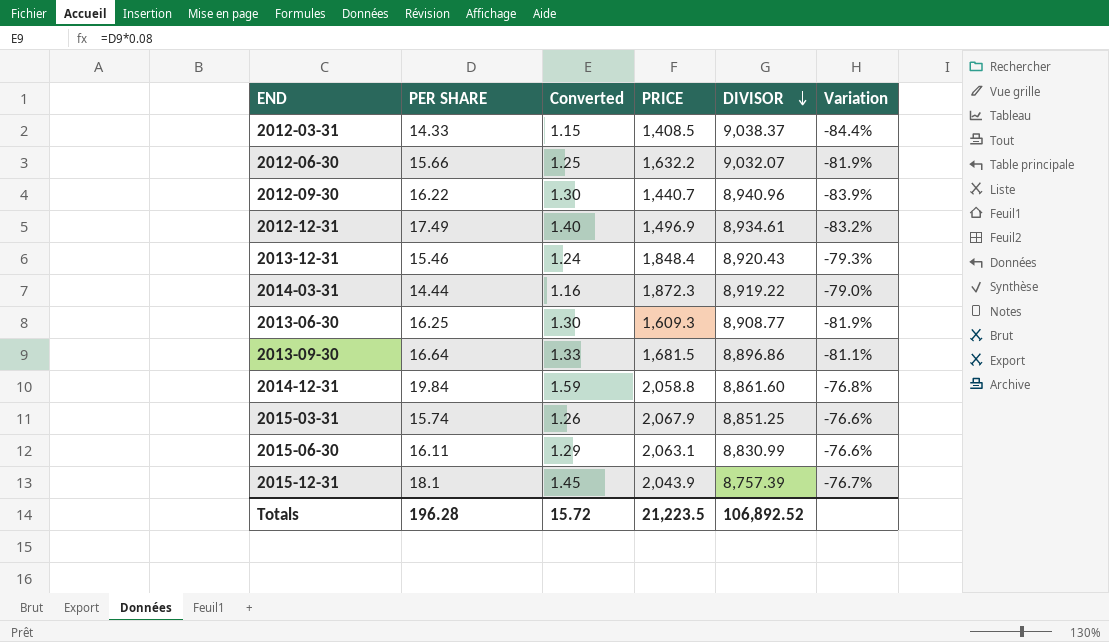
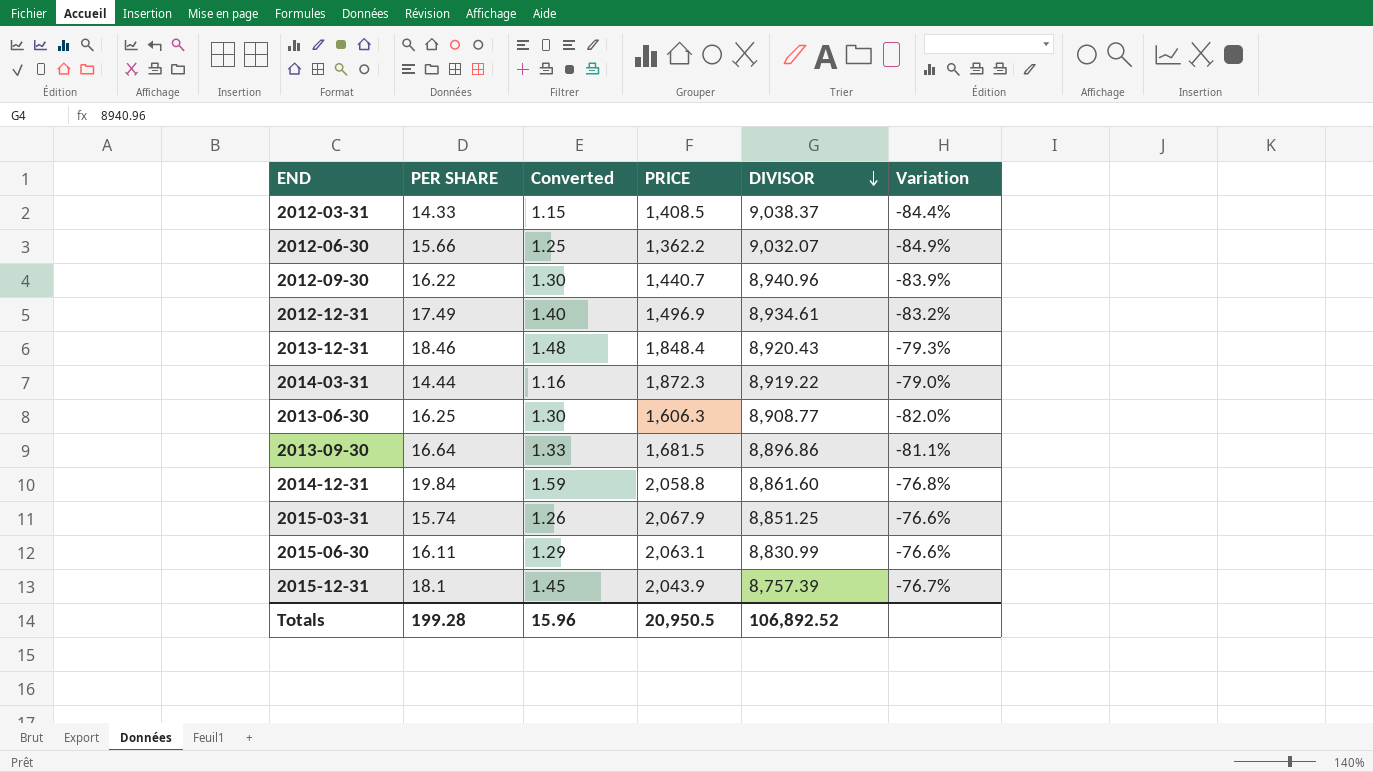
2012-06-30 | PRICE: 1,632.2 -> 1,362.2
2012-06-30 | Variation: -81.9% -> -84.9%
2013-12-31 | PER SHARE: 15.46 -> 18.46
2013-12-31 | Converted: 1.24 -> 1.48
2013-06-30 | PRICE: 1,609.3 -> 1,606.3
2013-06-30 | Variation: -81.9% -> -82.0%
Totals | PER SHARE: 196.28 -> 199.28
Totals | Converted: 15.72 -> 15.96
Totals | PRICE: 21,223.5 -> 20,950.5

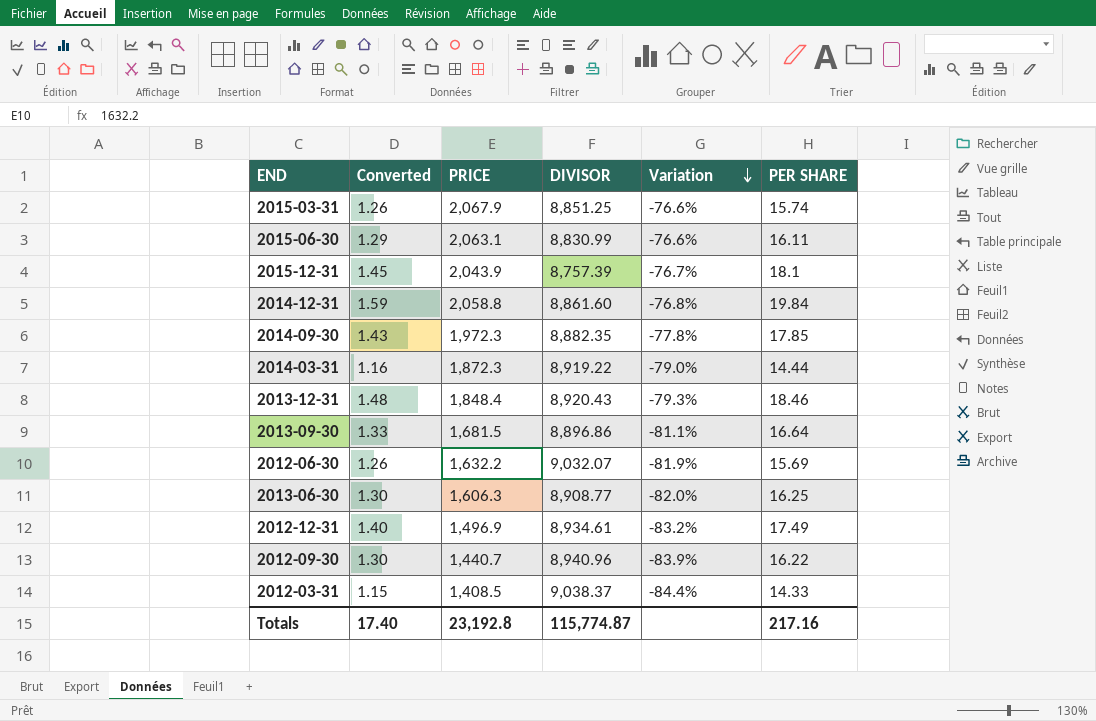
row order: DIVISOR descending -> Variation descending
column PER SHARE | position: 2 -> 6
row 2014-09-30: none -> 1.43 | 1,972.3 | 8,882.35 | -77.8% | 17.85
2012-06-30 | Converted: 1.25 -> 1.26
2012-06-30 | PRICE: 1,362.2 -> 1,632.2
2012-06-30 | Variation: -84.9% -> -81.9%
2012-06-30 | PER SHARE: 15.66 -> 15.69
Totals | Converted: 15.96 -> 17.40
Totals | PRICE: 20,950.5 -> 23,192.8
Totals | DIVISOR: 106,892.52 -> 115,774.87
Totals | PER SHARE: 199.28 -> 217.16

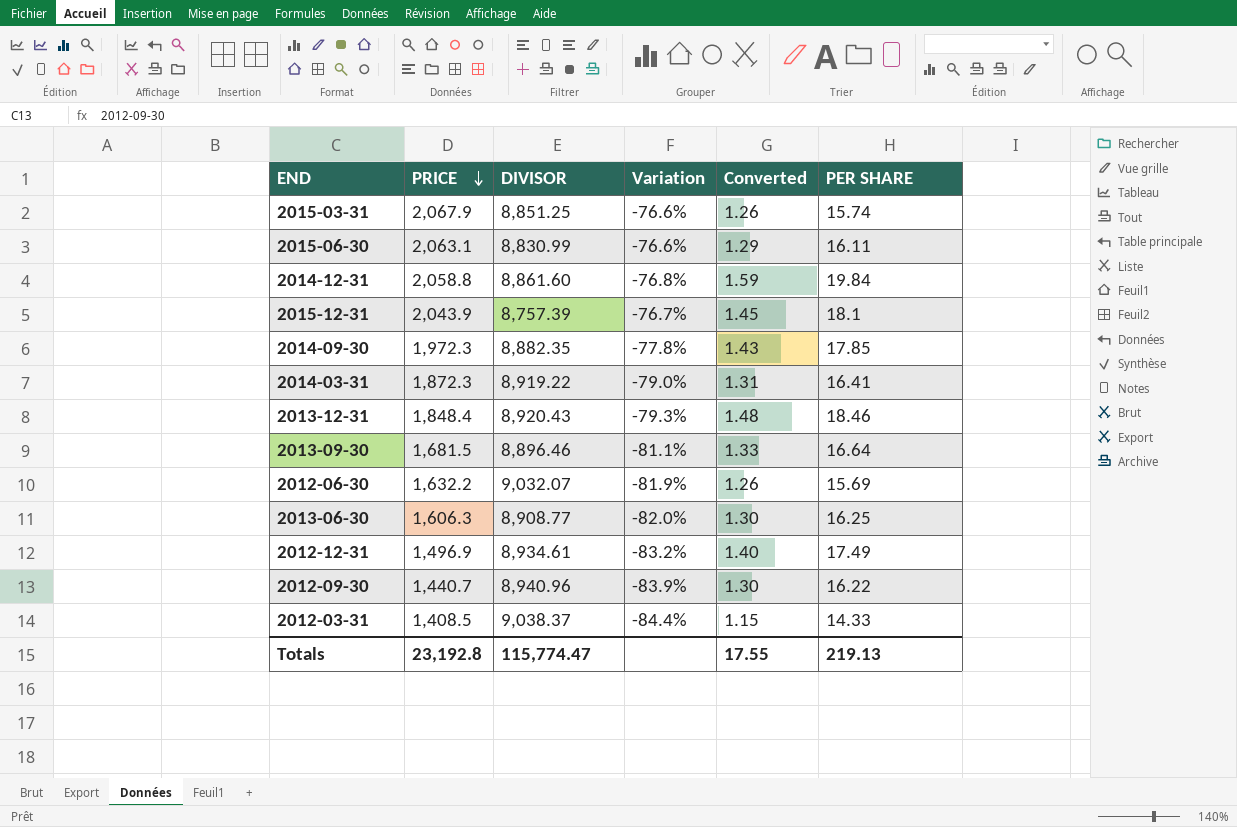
row order: Variation descending -> PRICE descending
column Converted | position: 2 -> 5
2014-03-31 | Converted: 1.16 -> 1.31
2014-03-31 | PER SHARE: 14.44 -> 16.41
2013-09-30 | DIVISOR: 8,896.86 -> 8,896.46
Totals | DIVISOR: 115,774.87 -> 115,774.47
Totals | Converted: 17.40 -> 17.55
Totals | PER SHARE: 217.16 -> 219.13

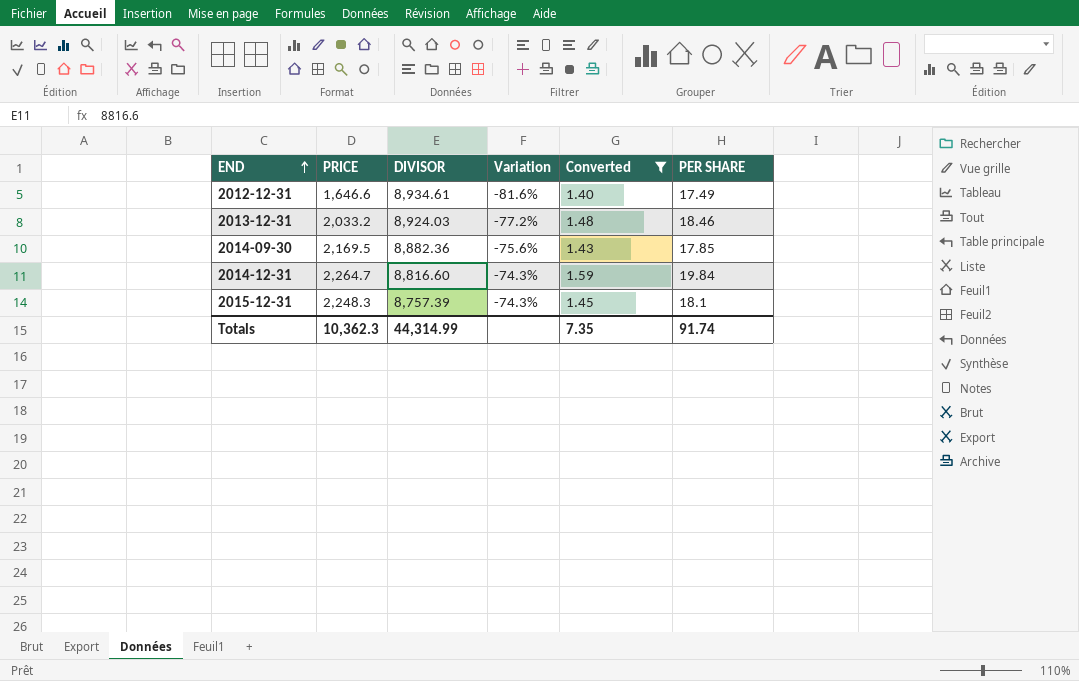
filter: none -> Converted >= 1.40
row order: PRICE descending -> END ascending
2012-12-31 | PRICE: 1,496.9 -> 1,646.6
2012-12-31 | Variation: -83.2% -> -81.6%
2013-12-31 | PRICE: 1,848.4 -> 2,033.2
2013-12-31 | DIVISOR: 8,920.43 -> 8,924.03
2013-12-31 | Variation: -79.3% -> -77.2%
2014-09-30 | PRICE: 1,972.3 -> 2,169.5
2014-09-30 | DIVISOR: 8,882.35 -> 8,882.36
2014-09-30 | Variation: -77.8% -> -75.6%
2014-12-31 | PRICE: 2,058.8 -> 2,264.7
2014-12-31 | DIVISOR: 8,861.60 -> 8,816.60
2014-12-31 | Variation: -76.8% -> -74.3%
2015-12-31 | PRICE: 2,043.9 -> 2,248.3
2015-12-31 | Variation: -76.7% -> -74.3%
Totals | PRICE: 23,192.8 -> 10,362.3
Totals | DIVISOR: 115,774.47 -> 44,314.99
Totals | Converted: 17.55 -> 7.35
Totals | PER SHARE: 219.13 -> 91.74

